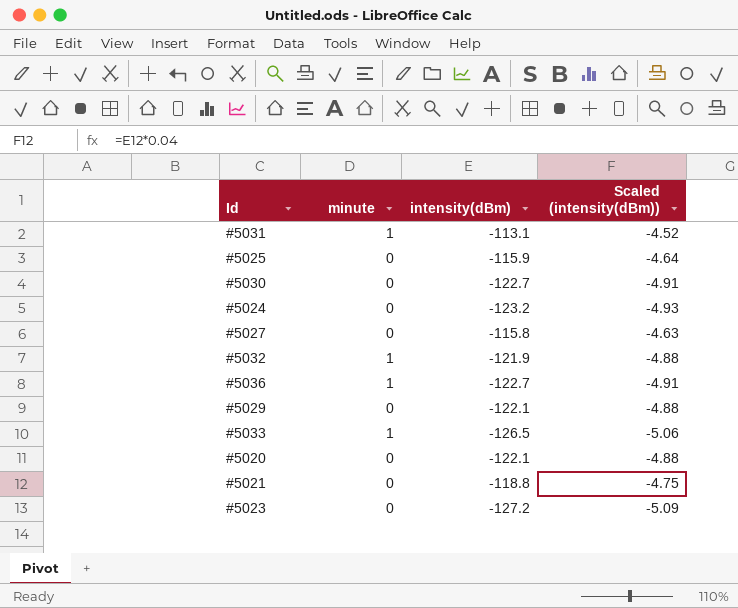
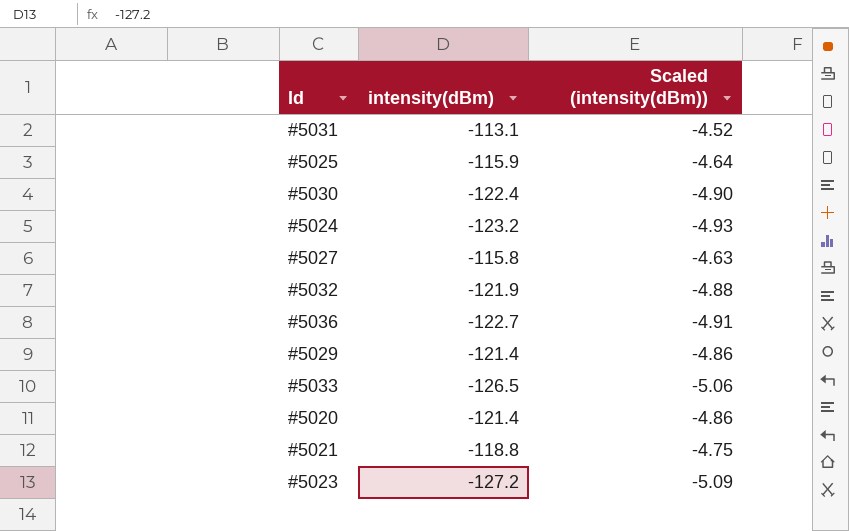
column minute | position: 2 -> none
#5030 | intensity(dBm): -122.7 -> -122.4
#5030 | Scaled (intensity(dBm)): -4.91 -> -4.90
#5029 | intensity(dBm): -122.1 -> -121.4
#5029 | Scaled (intensity(dBm)): -4.88 -> -4.86
#5020 | intensity(dBm): -122.1 -> -121.4
#5020 | Scaled (intensity(dBm)): -4.88 -> -4.86

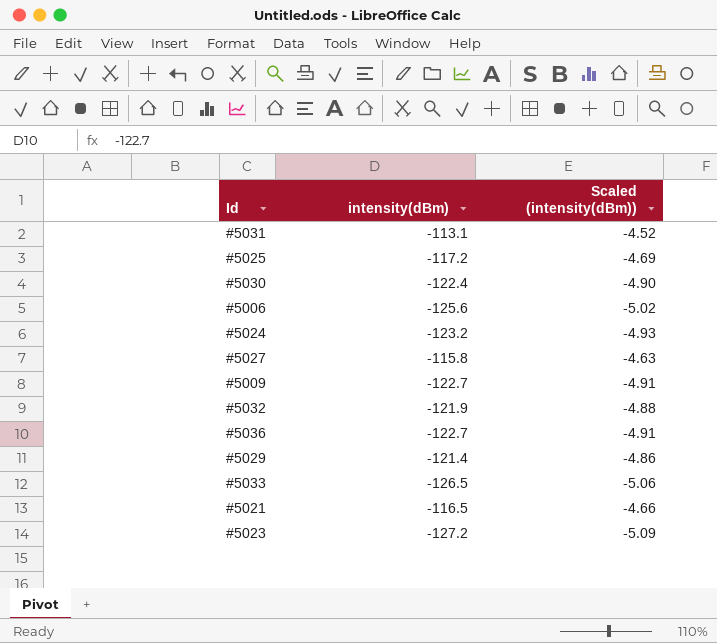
row #5020: -121.4 | -4.86 -> none
#5025 | intensity(dBm): -115.9 -> -117.2
#5025 | Scaled (intensity(dBm)): -4.64 -> -4.69
row #5006: none -> -125.6 | -5.02
row #5009: none -> -122.7 | -4.91
#5021 | intensity(dBm): -118.8 -> -116.5
#5021 | Scaled (intensity(dBm)): -4.75 -> -4.66

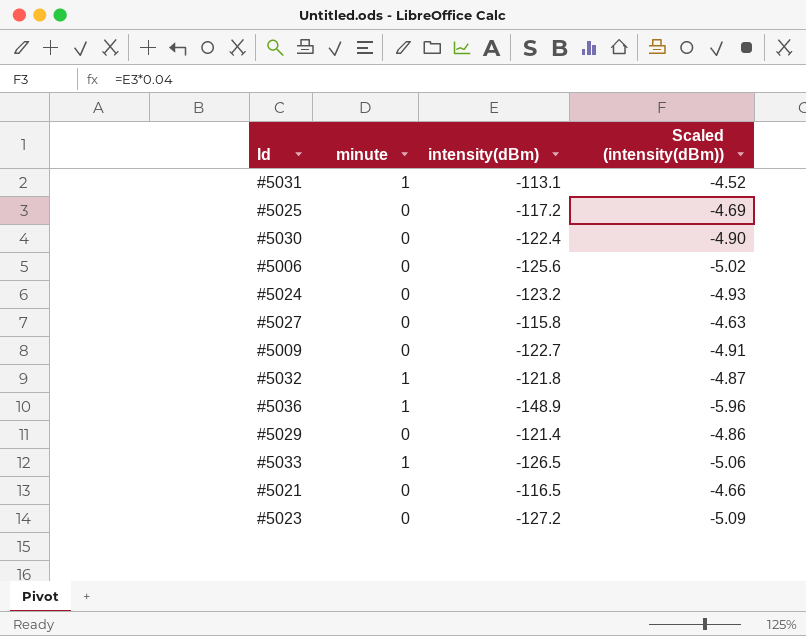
column minute | position: none -> 2
#5032 | intensity(dBm): -121.9 -> -121.8
#5032 | Scaled (intensity(dBm)): -4.88 -> -4.87
#5036 | intensity(dBm): -122.7 -> -148.9
#5036 | Scaled (intensity(dBm)): -4.91 -> -5.96

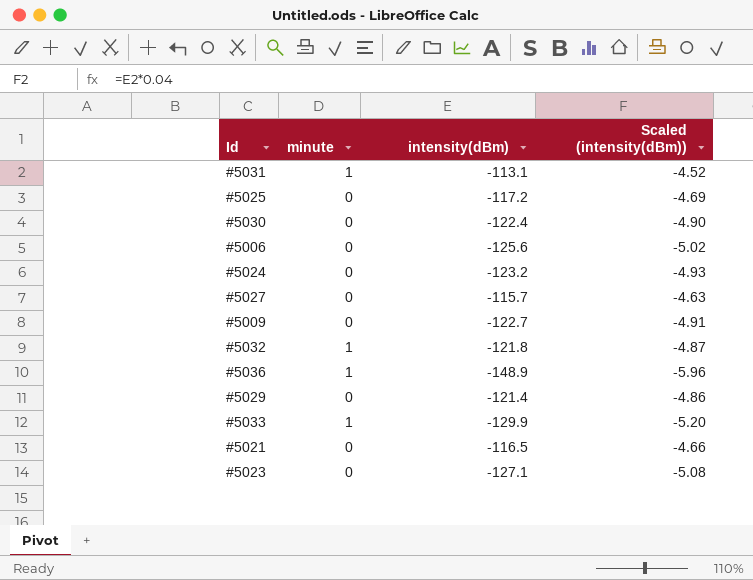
#5027 | intensity(dBm): -115.8 -> -115.7
#5033 | intensity(dBm): -126.5 -> -129.9
#5033 | Scaled (intensity(dBm)): -5.06 -> -5.20
#5023 | intensity(dBm): -127.2 -> -127.1
#5023 | Scaled (intensity(dBm)): -5.09 -> -5.08

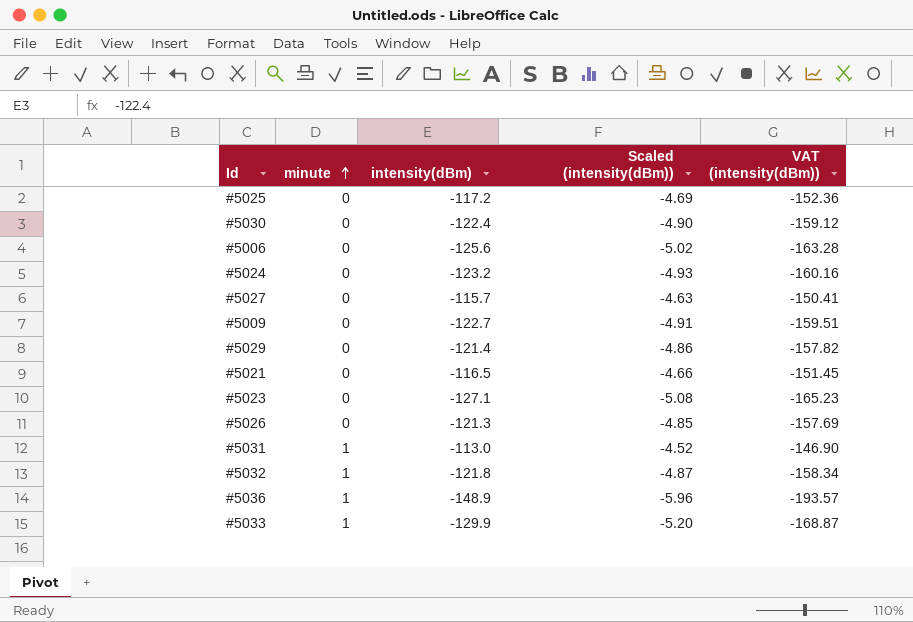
row order: none -> minute ascending
column VAT (intensity(dBm)) | formula: none -> [intensity(dBm)] * 1.3
row #5026: none -> 0 | -121.3 | -4.85 | -157.69
#5031 | intensity(dBm): -113.1 -> -113.0

